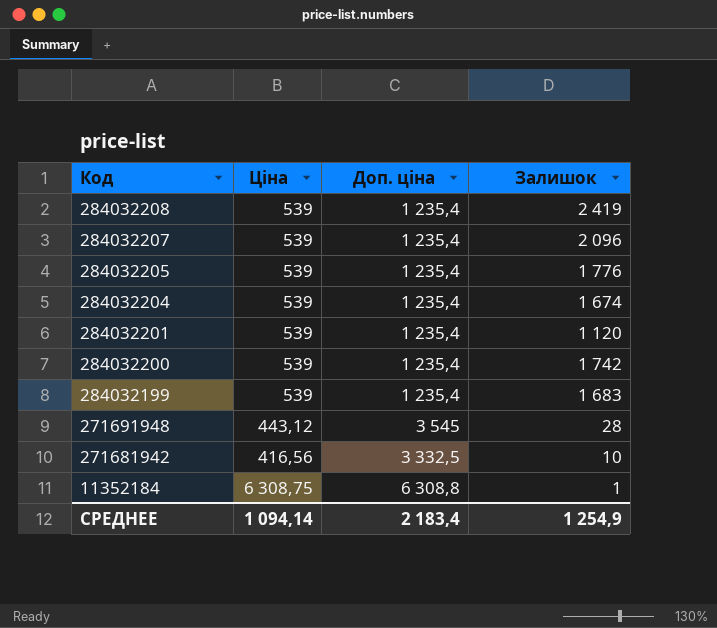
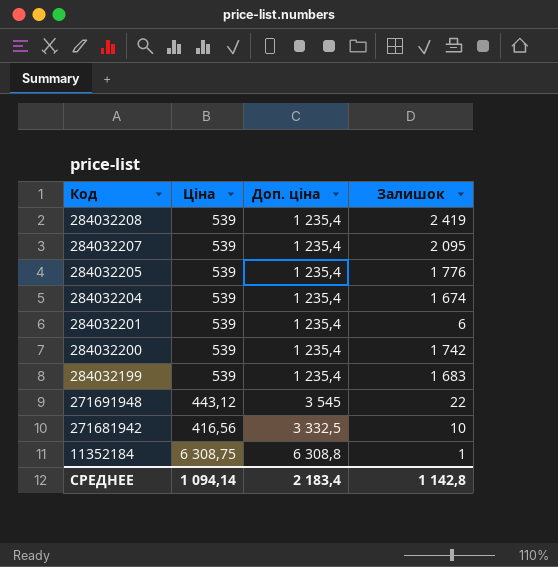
284032207 | Залишок: 2 096 -> 2 095
284032201 | Залишок: 1 120 -> 6
271691948 | Залишок: 28 -> 22
СРЕДНЕЕ | Залишок: 1 254,9 -> 1 142,8

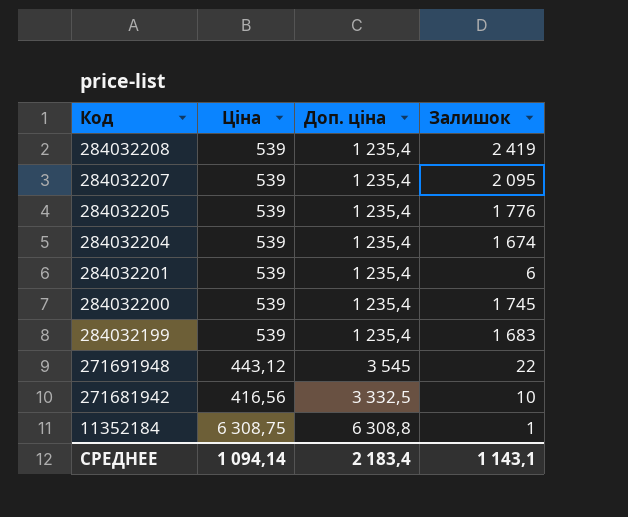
284032200 | Залишок: 1 742 -> 1 745
СРЕДНЕЕ | Залишок: 1 142,8 -> 1 143,1

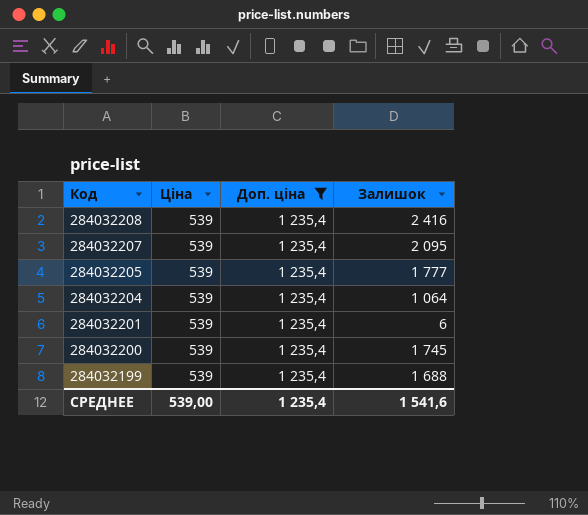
filter: none -> Доп. ціна = 1 235,4
284032208 | Залишок: 2 419 -> 2 416
284032205 | Залишок: 1 776 -> 1 777
284032204 | Залишок: 1 674 -> 1 064
284032199 | Залишок: 1 683 -> 1 688
СРЕДНЕЕ | Ціна: 1 094,14 -> 539,00
СРЕДНЕЕ | Доп. ціна: 2 183,4 -> 1 235,4
СРЕДНЕЕ | Залишок: 1 143,1 -> 1 541,6

